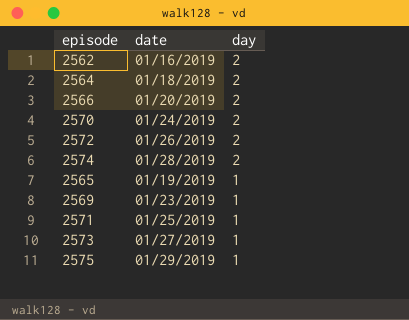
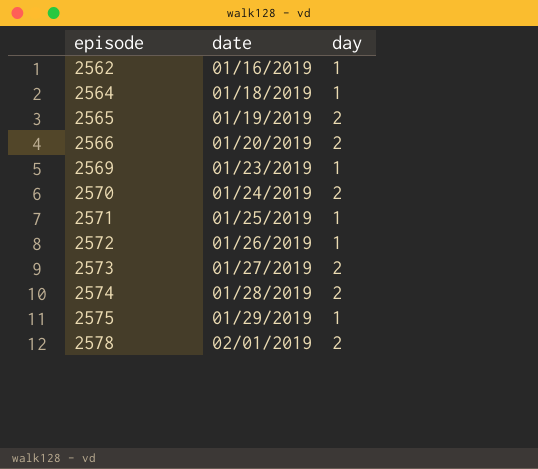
row order: day descending -> episode ascending
2562 | day: 2 -> 1
2564 | day: 2 -> 1
2565 | day: 1 -> 2
2572 | day: 2 -> 1
2573 | day: 1 -> 2
row 2578: none -> 02/01/2019 | 2

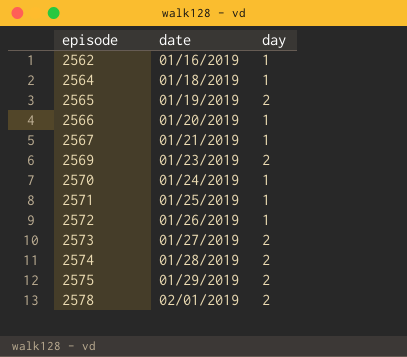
2566 | day: 2 -> 1
row 2567: none -> 01/21/2019 | 1
2569 | day: 1 -> 2
2570 | day: 2 -> 1
2575 | day: 1 -> 2

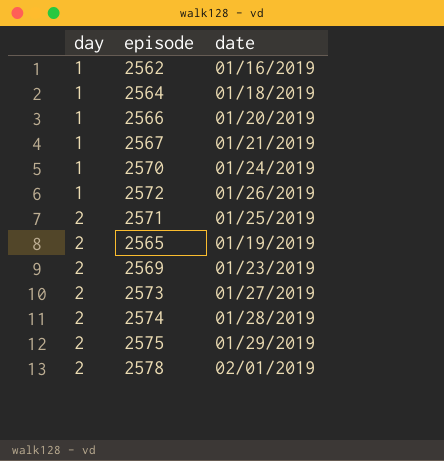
row order: episode ascending -> day ascending
column day | position: 3 -> 1
2571 | day: 1 -> 2

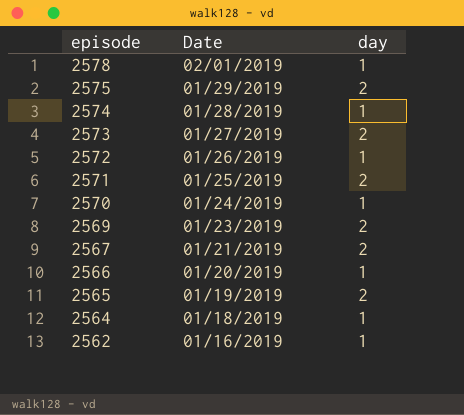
row order: day ascending -> episode descending
column name: date -> Date
column day | position: 1 -> 3
2578 | day: 2 -> 1
2574 | day: 2 -> 1
2567 | day: 1 -> 2

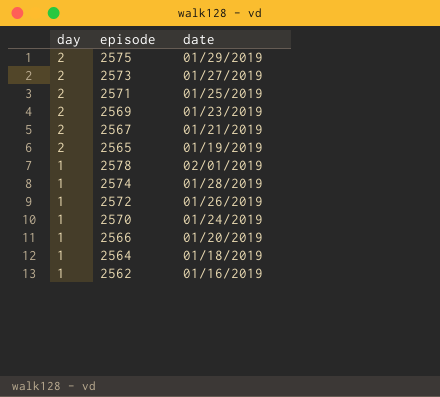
row order: episode descending -> day descending
column day | position: 3 -> 1
column name: Date -> date

